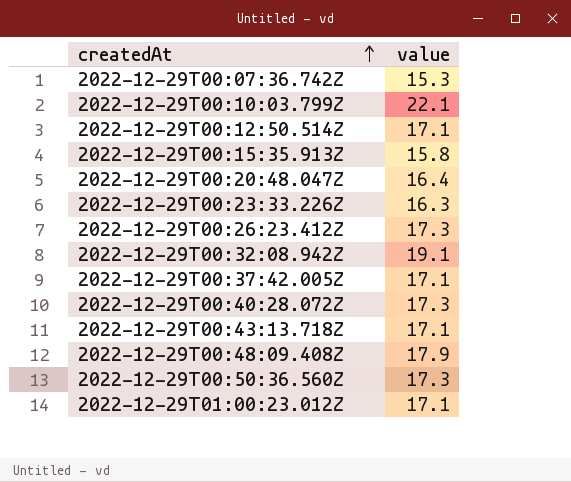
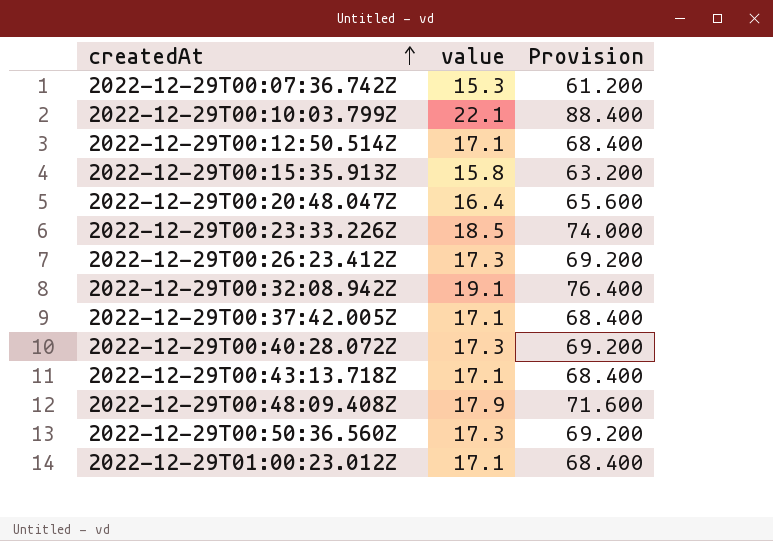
column Provision | formula: none -> [value] * 4
2022-12-29T00:23:33.226Z | value: 16.3 -> 18.5

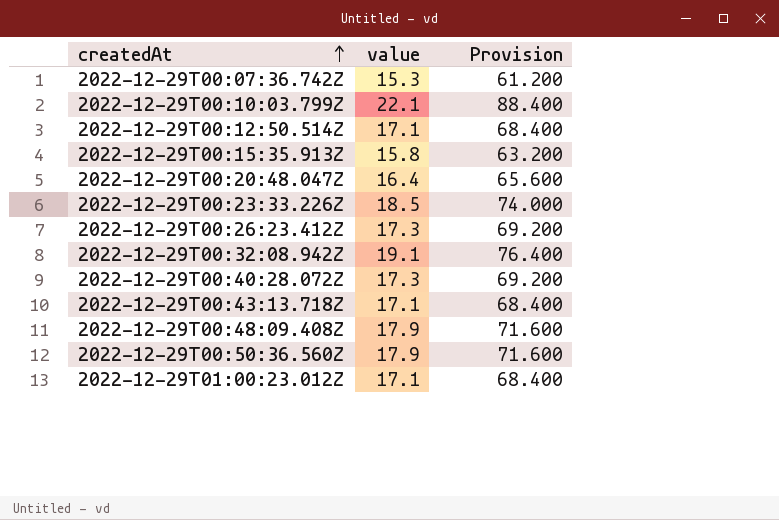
row 2022-12-29T00:37:42.005Z: 17.1 | 68.400 -> none
2022-12-29T00:50:36.560Z | value: 17.3 -> 17.9
2022-12-29T00:50:36.560Z | Provision: 69.200 -> 71.600

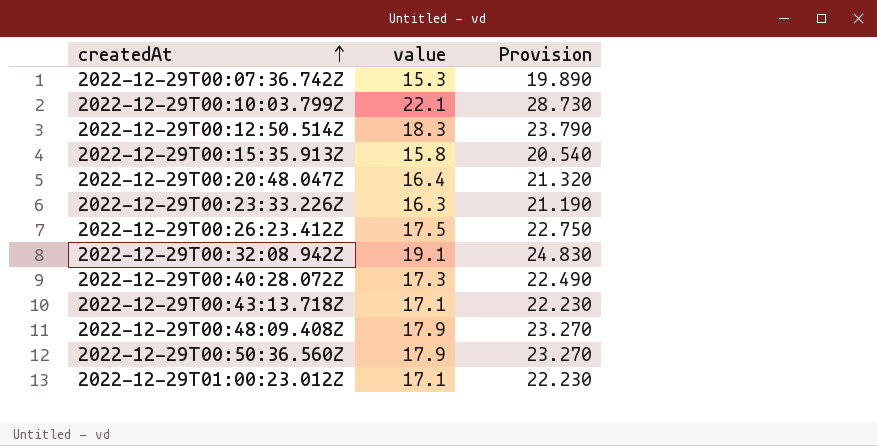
column Provision | formula: [value] * 4 -> [value] * 1.3
2022-12-29T00:12:50.514Z | value: 17.1 -> 18.3
2022-12-29T00:23:33.226Z | value: 18.5 -> 16.3
2022-12-29T00:26:23.412Z | value: 17.3 -> 17.5

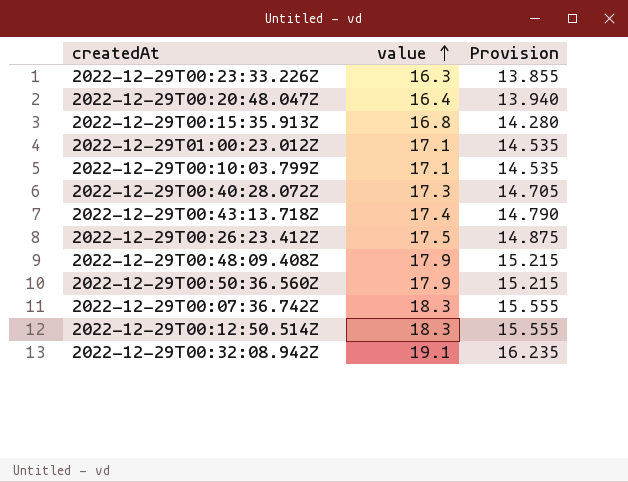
row order: createdAt ascending -> value ascending
column Provision | formula: [value] * 1.3 -> [value] * 0.85
2022-12-29T00:15:35.913Z | value: 15.8 -> 16.8
2022-12-29T00:10:03.799Z | value: 22.1 -> 17.1
2022-12-29T00:43:13.718Z | value: 17.1 -> 17.4
2022-12-29T00:07:36.742Z | value: 15.3 -> 18.3

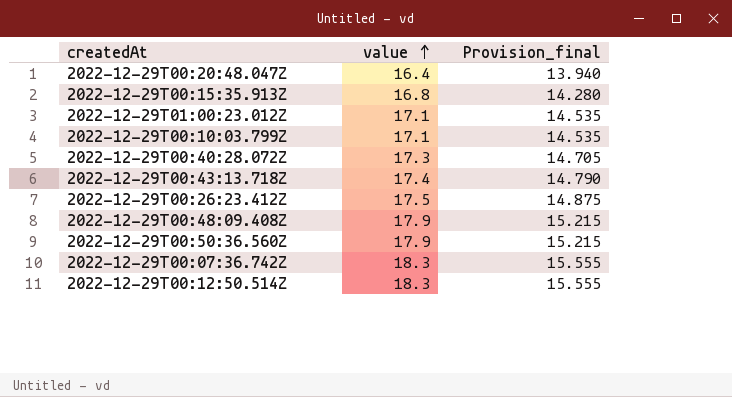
column name: Provision -> Provision_final
row 2022-12-29T00:23:33.226Z: 16.3 | 13.855 -> none
row 2022-12-29T00:32:08.942Z: 19.1 | 16.235 -> none

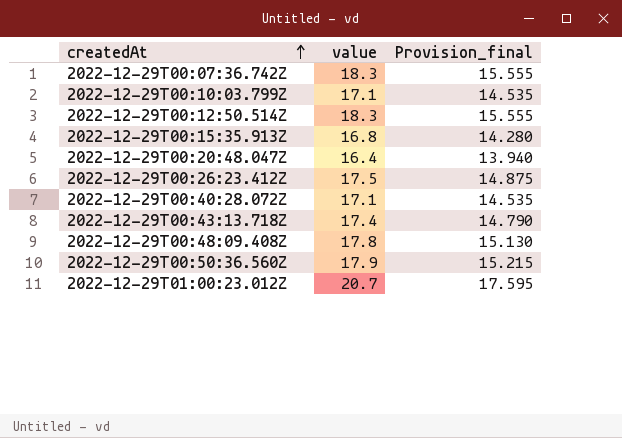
row order: value ascending -> createdAt ascending
2022-12-29T00:40:28.072Z | value: 17.3 -> 17.1
2022-12-29T00:40:28.072Z | Provision_final: 14.705 -> 14.535
2022-12-29T00:48:09.408Z | value: 17.9 -> 17.8
2022-12-29T00:48:09.408Z | Provision_final: 15.215 -> 15.130
2022-12-29T01:00:23.012Z | value: 17.1 -> 20.7
2022-12-29T01:00:23.012Z | Provision_final: 14.535 -> 17.595

